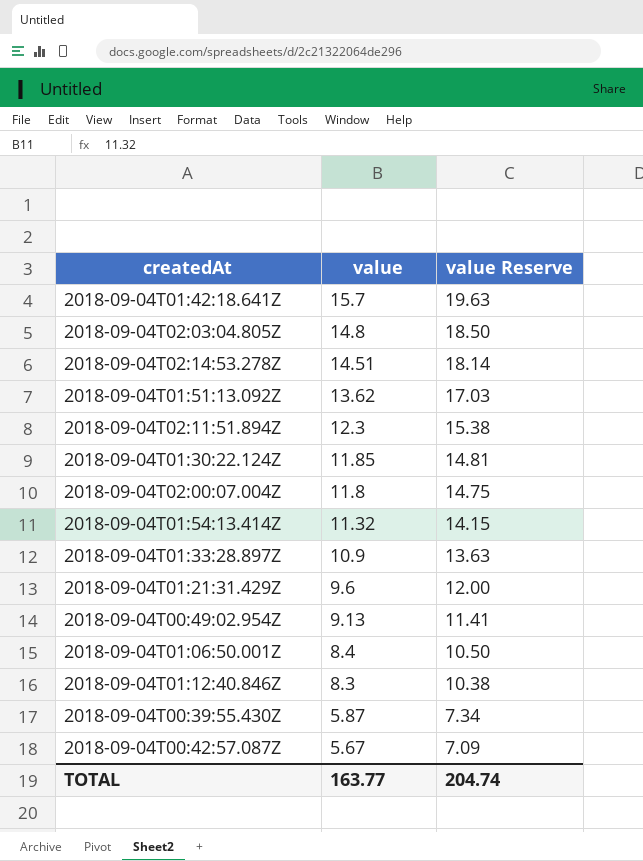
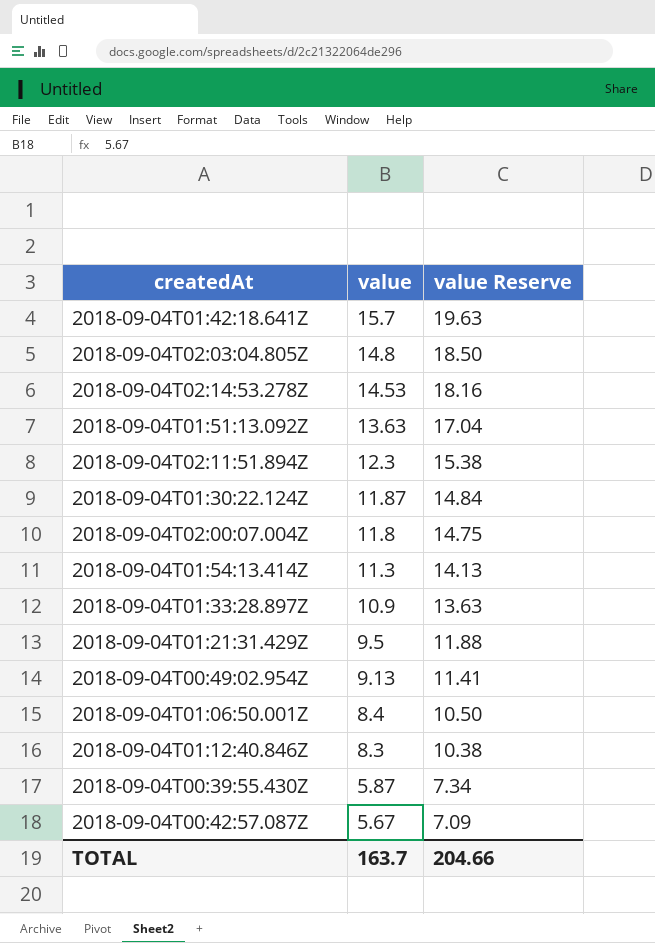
2018-09-04T02:14:53.278Z | value: 14.51 -> 14.53
2018-09-04T02:14:53.278Z | value Reserve: 18.14 -> 18.16
2018-09-04T01:51:13.092Z | value: 13.62 -> 13.63
2018-09-04T01:51:13.092Z | value Reserve: 17.03 -> 17.04
2018-09-04T01:30:22.124Z | value: 11.85 -> 11.87
2018-09-04T01:30:22.124Z | value Reserve: 14.81 -> 14.84
2018-09-04T01:54:13.414Z | value: 11.32 -> 11.3
2018-09-04T01:54:13.414Z | value Reserve: 14.15 -> 14.13
2018-09-04T01:21:31.429Z | value: 9.6 -> 9.5
2018-09-04T01:21:31.429Z | value Reserve: 12.00 -> 11.88
TOTAL | value: 163.77 -> 163.7
TOTAL | value Reserve: 204.74 -> 204.66

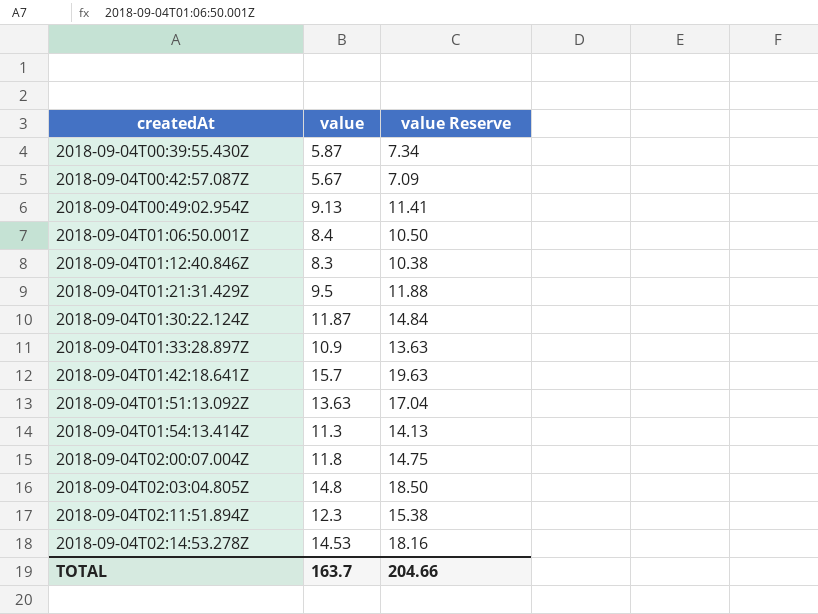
row order: value descending -> createdAt ascending

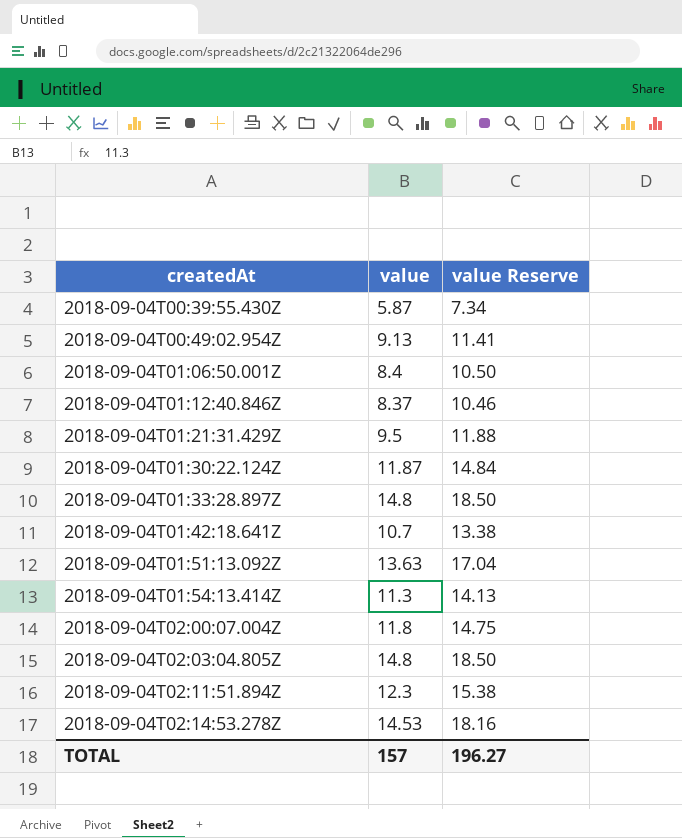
row 2018-09-04T00:42:57.087Z: 5.67 | 7.09 -> none
2018-09-04T01:12:40.846Z | value: 8.3 -> 8.37
2018-09-04T01:12:40.846Z | value Reserve: 10.38 -> 10.46
2018-09-04T01:33:28.897Z | value: 10.9 -> 14.8
2018-09-04T01:33:28.897Z | value Reserve: 13.63 -> 18.50
2018-09-04T01:42:18.641Z | value: 15.7 -> 10.7
2018-09-04T01:42:18.641Z | value Reserve: 19.63 -> 13.38
TOTAL | value: 163.7 -> 157
TOTAL | value Reserve: 204.66 -> 196.27

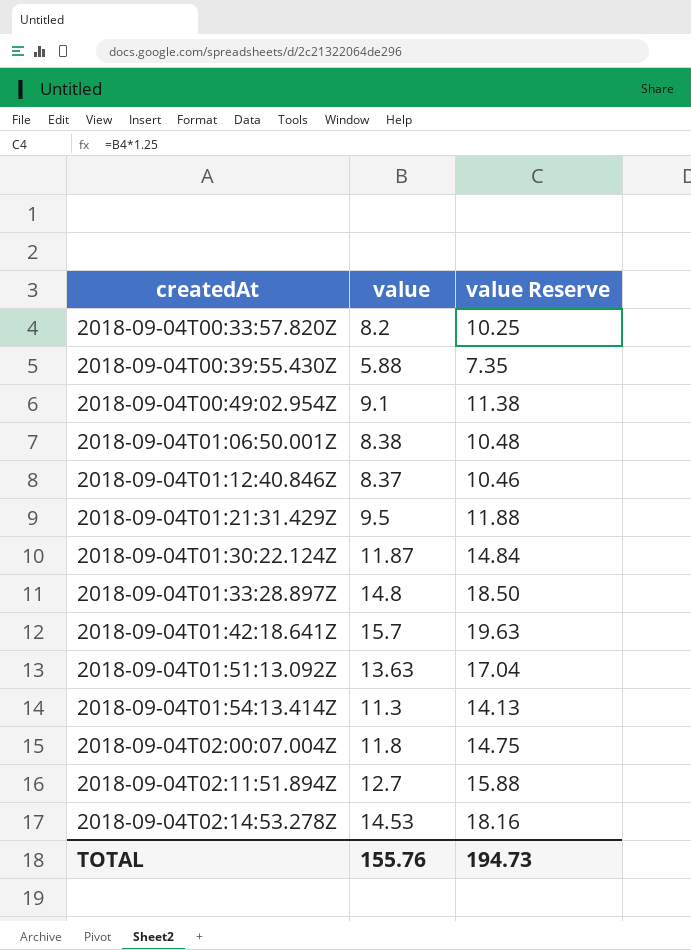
row 2018-09-04T02:03:04.805Z: 14.8 | 18.50 -> none
row 2018-09-04T00:33:57.820Z: none -> 8.2 | 10.25
2018-09-04T00:39:55.430Z | value: 5.87 -> 5.88
2018-09-04T00:39:55.430Z | value Reserve: 7.34 -> 7.35
2018-09-04T00:49:02.954Z | value: 9.13 -> 9.1
2018-09-04T00:49:02.954Z | value Reserve: 11.41 -> 11.38
2018-09-04T01:06:50.001Z | value: 8.4 -> 8.38
2018-09-04T01:06:50.001Z | value Reserve: 10.50 -> 10.48
2018-09-04T01:42:18.641Z | value: 10.7 -> 15.7
2018-09-04T01:42:18.641Z | value Reserve: 13.38 -> 19.63
2018-09-04T02:11:51.894Z | value: 12.3 -> 12.7
2018-09-04T02:11:51.894Z | value Reserve: 15.38 -> 15.88
TOTAL | value: 157 -> 155.76
TOTAL | value Reserve: 196.27 -> 194.73

